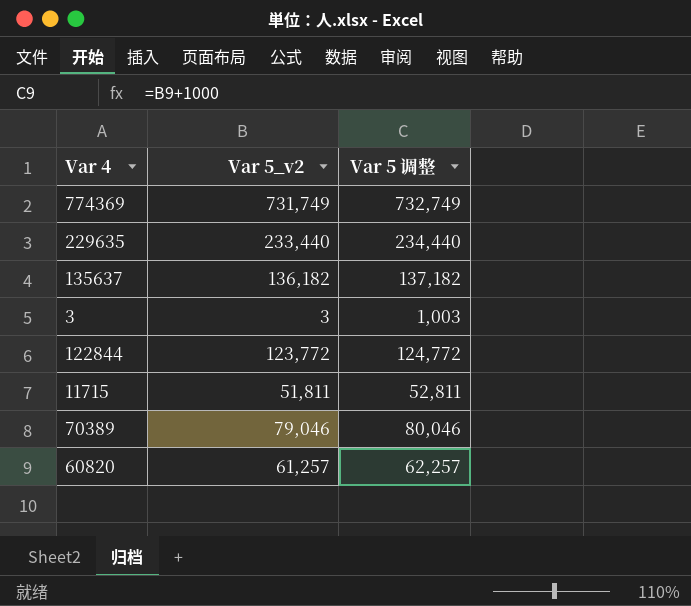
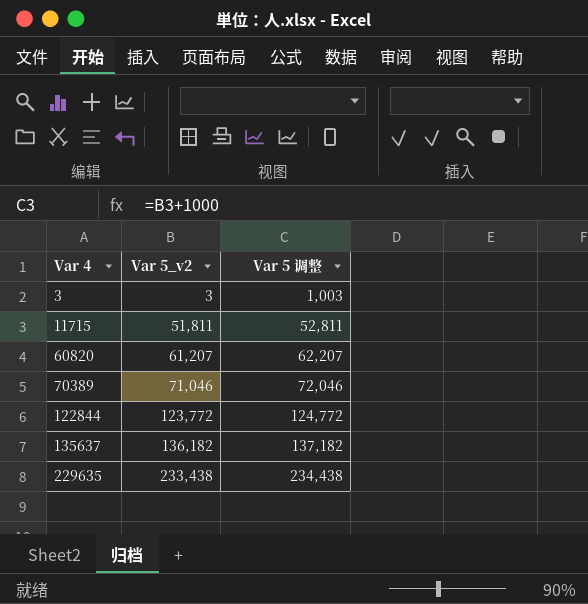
row order: none -> Var 4 ascending
row 774369: 731,749 | 732,749 -> none
60820 | Var 5_v2: 61,257 -> 61,207
60820 | Var 5 调整: 62,257 -> 62,207
70389 | Var 5_v2: 79,046 -> 71,046
70389 | Var 5 调整: 80,046 -> 72,046
229635 | Var 5_v2: 233,440 -> 233,438
229635 | Var 5 调整: 234,440 -> 234,438

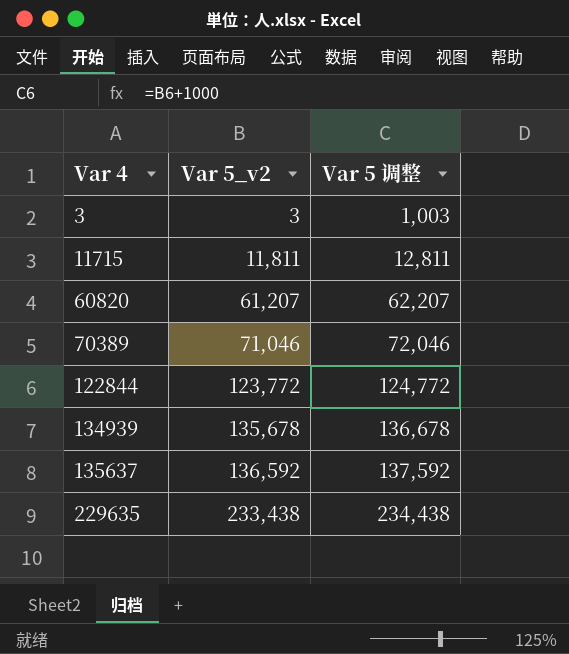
11715 | Var 5_v2: 51,811 -> 11,811
11715 | Var 5 调整: 52,811 -> 12,811
row 134939: none -> 135,678 | 136,678
135637 | Var 5_v2: 136,182 -> 136,592
135637 | Var 5 调整: 137,182 -> 137,592

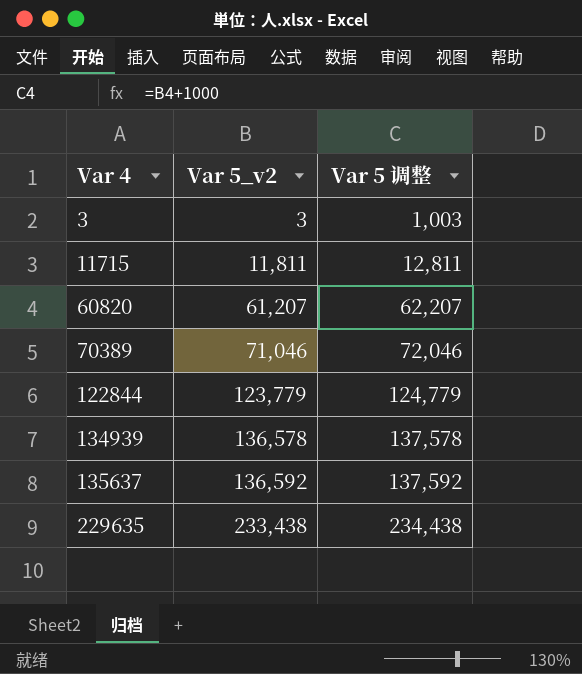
122844 | Var 5_v2: 123,772 -> 123,779
122844 | Var 5 调整: 124,772 -> 124,779
134939 | Var 5_v2: 135,678 -> 136,578
134939 | Var 5 调整: 136,678 -> 137,578

